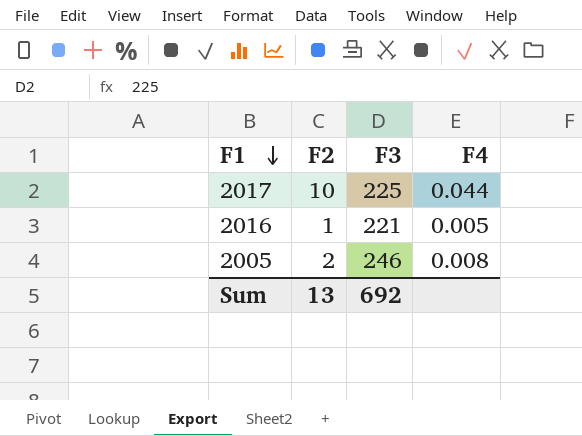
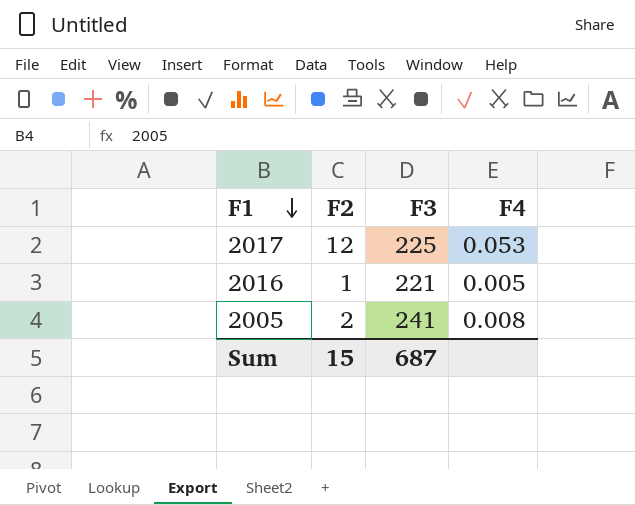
2017 | F2: 10 -> 12
2017 | F4: 0.044 -> 0.053
2005 | F3: 246 -> 241
Sum | F2: 13 -> 15
Sum | F3: 692 -> 687

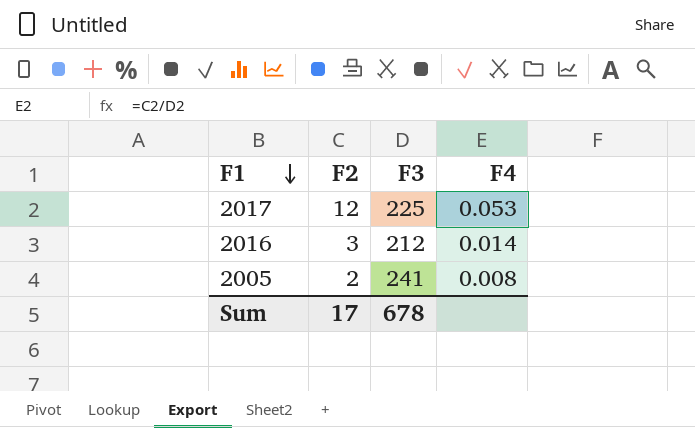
2016 | F2: 1 -> 3
2016 | F3: 221 -> 212
2016 | F4: 0.005 -> 0.014
Sum | F2: 15 -> 17
Sum | F3: 687 -> 678

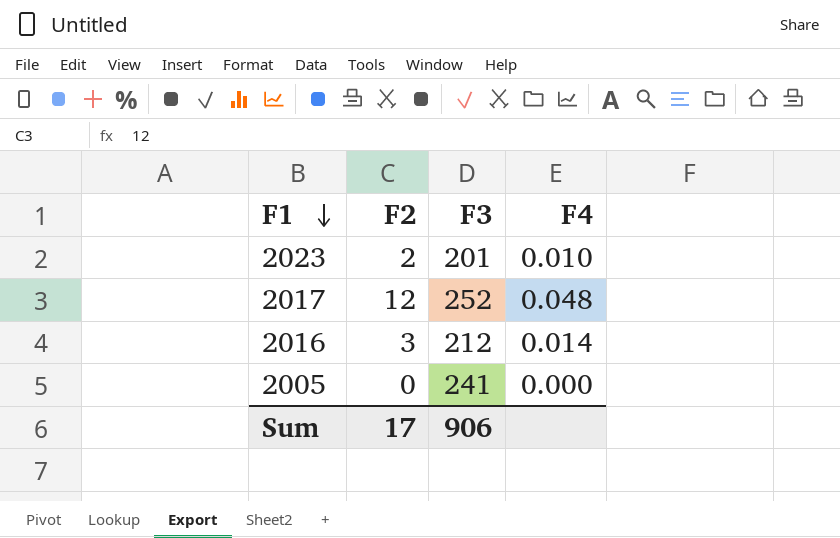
row 2023: none -> 2 | 201 | 0.010
2017 | F3: 225 -> 252
2017 | F4: 0.053 -> 0.048
2005 | F2: 2 -> 0
2005 | F4: 0.008 -> 0.000
Sum | F3: 678 -> 906

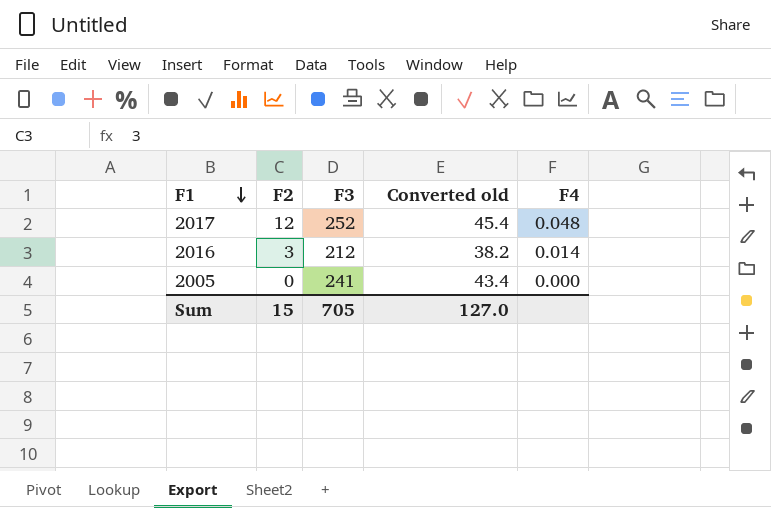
column Converted old | formula: none -> [F3] * 0.18
row 2023: 2 | 201 | 0.010 -> none
Sum | F2: 17 -> 15
Sum | F3: 906 -> 705

